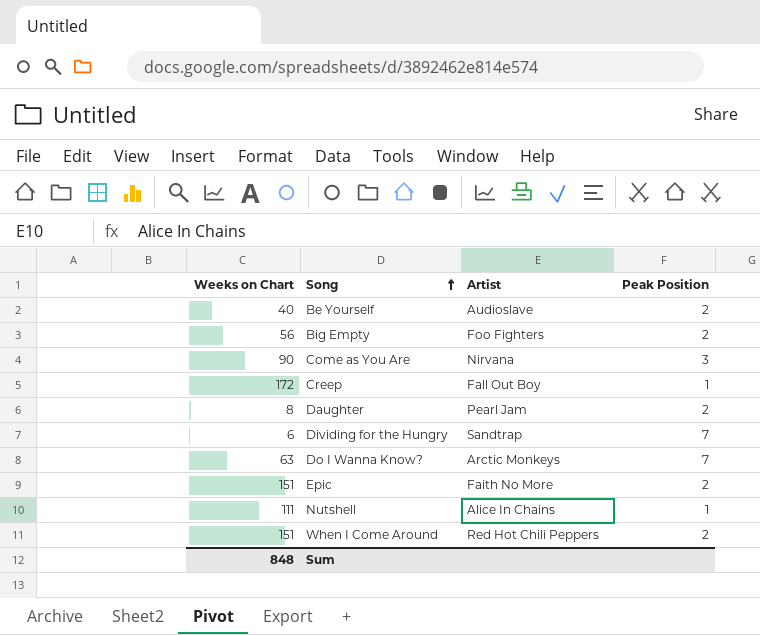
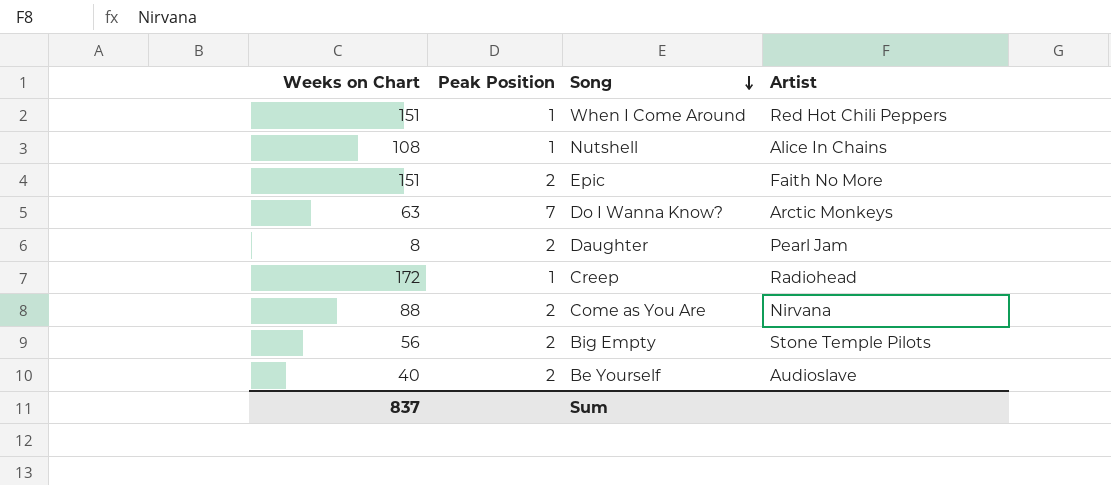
row order: Song ascending -> Song descending
column Peak Position | position: 4 -> 2
row Dividing for the Hungry: 6 | Sandtrap | 7 -> none
When I Come Around | Peak Position: 2 -> 1
Nutshell | Weeks on Chart: 111 -> 108
Creep | Artist: Fall Out Boy -> Radiohead
Come as You Are | Weeks on Chart: 90 -> 88
Come as You Are | Peak Position: 3 -> 2
Big Empty | Artist: Foo Fighters -> Stone Temple Pilots
Sum | Weeks on Chart: 848 -> 837

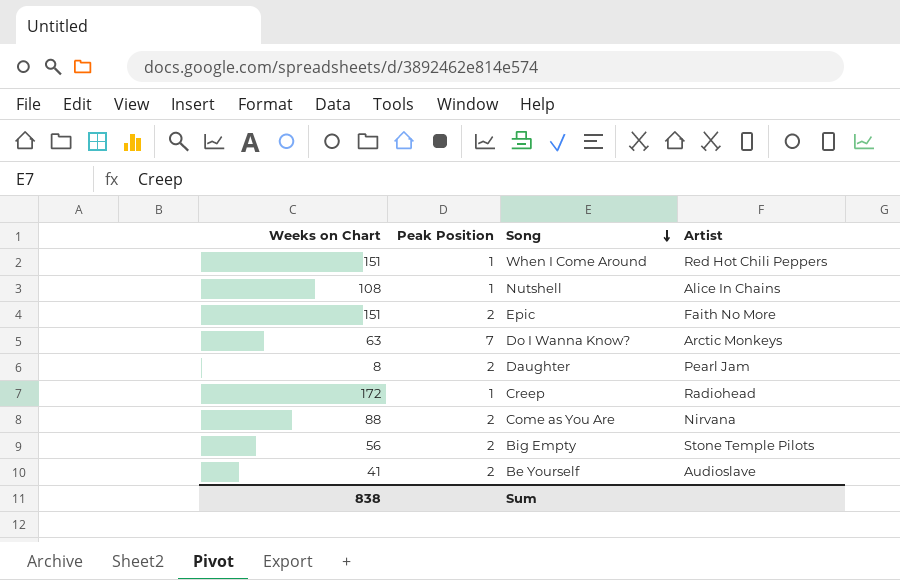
Be Yourself | Weeks on Chart: 40 -> 41
Sum | Weeks on Chart: 837 -> 838

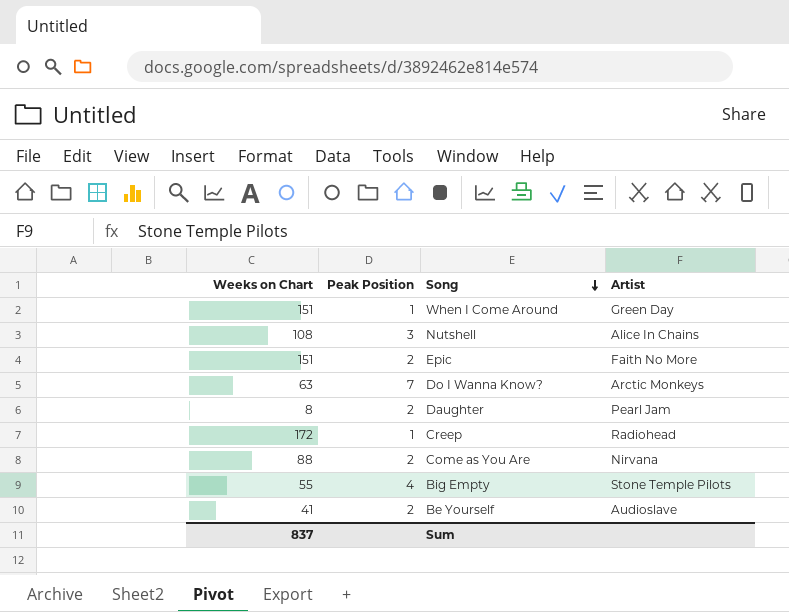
When I Come Around | Artist: Red Hot Chili Peppers -> Green Day
Nutshell | Peak Position: 1 -> 3
Big Empty | Weeks on Chart: 56 -> 55
Big Empty | Peak Position: 2 -> 4
Sum | Weeks on Chart: 838 -> 837

